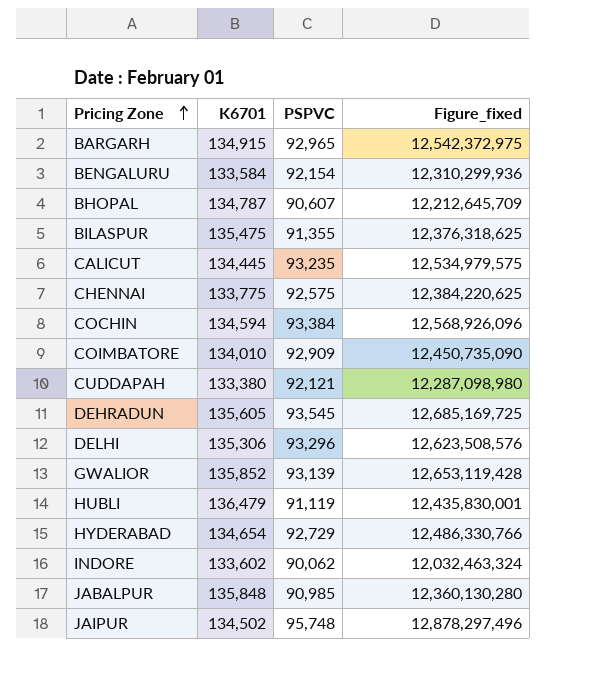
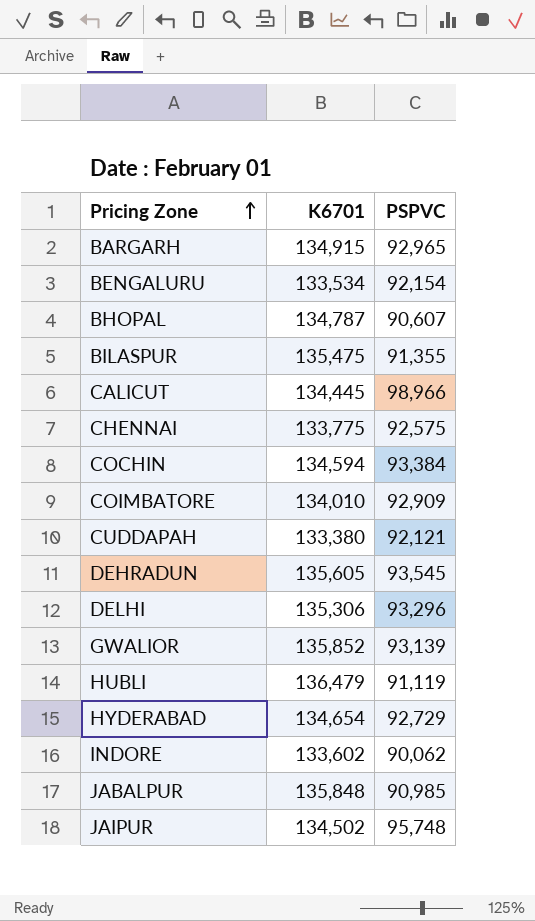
column Figure_fixed | formula: [K6701] * [PSPVC] -> none
BENGALURU | K6701: 133,584 -> 133,534
CALICUT | PSPVC: 93,235 -> 98,966

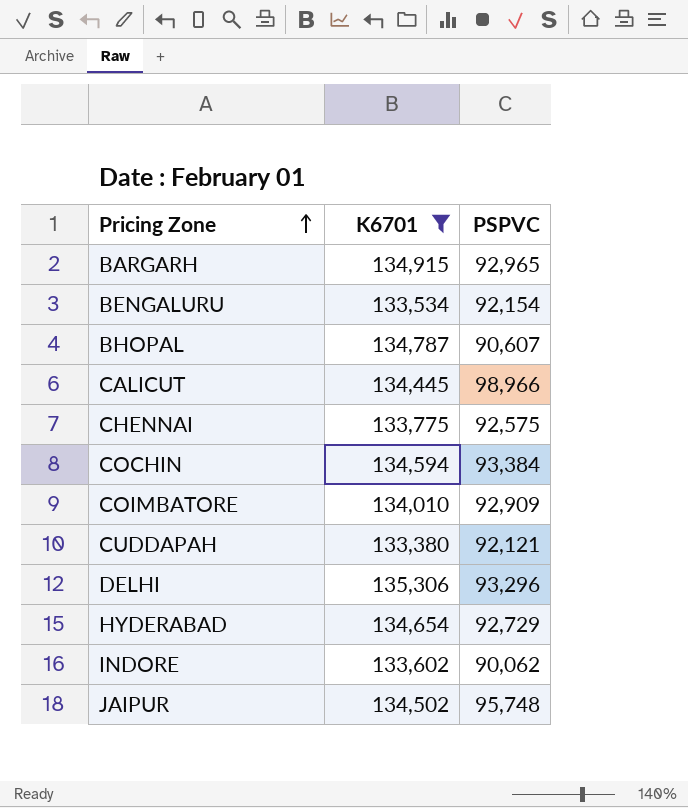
filter: none -> K6701 <= 135,306

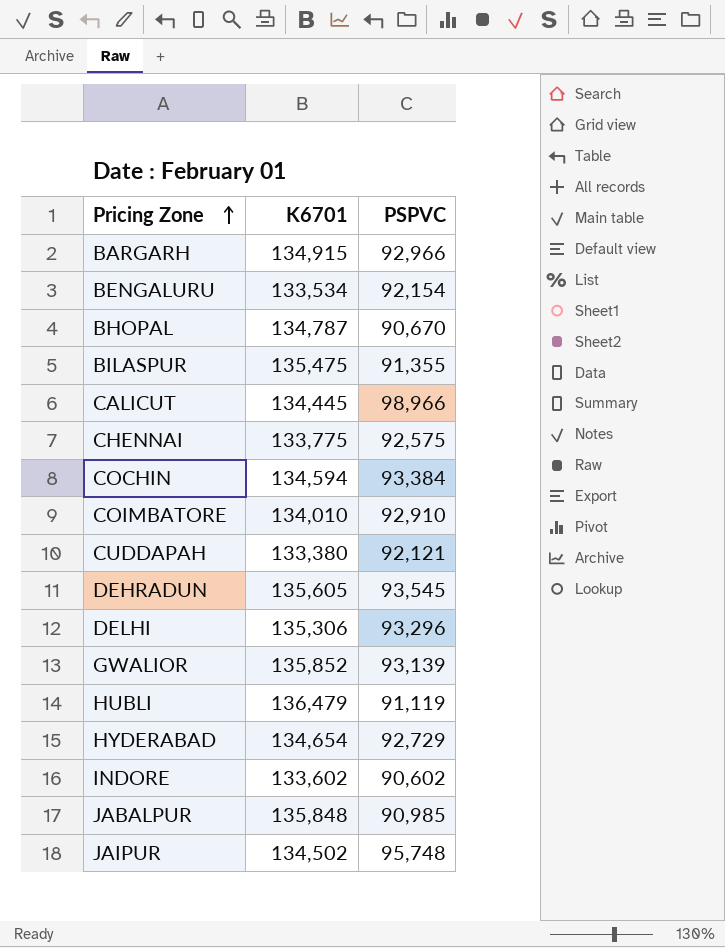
filter: K6701 <= 135,306 -> none
BARGARH | PSPVC: 92,965 -> 92,966
BHOPAL | PSPVC: 90,607 -> 90,670
COIMBATORE | PSPVC: 92,909 -> 92,910
INDORE | PSPVC: 90,062 -> 90,602

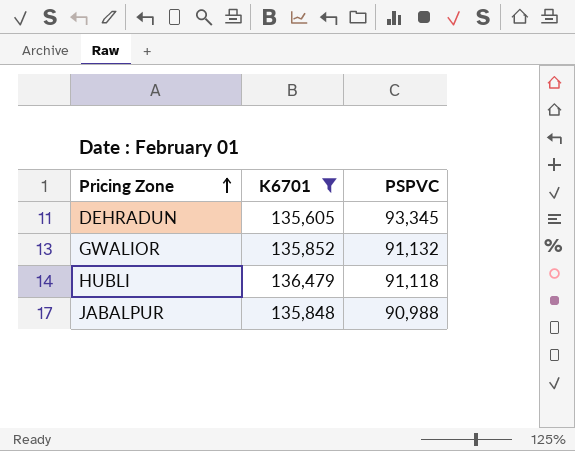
filter: none -> K6701 >= 135,605
DEHRADUN | PSPVC: 93,545 -> 93,345
GWALIOR | PSPVC: 93,139 -> 91,132
HUBLI | PSPVC: 91,119 -> 91,118
JABALPUR | PSPVC: 90,985 -> 90,988

